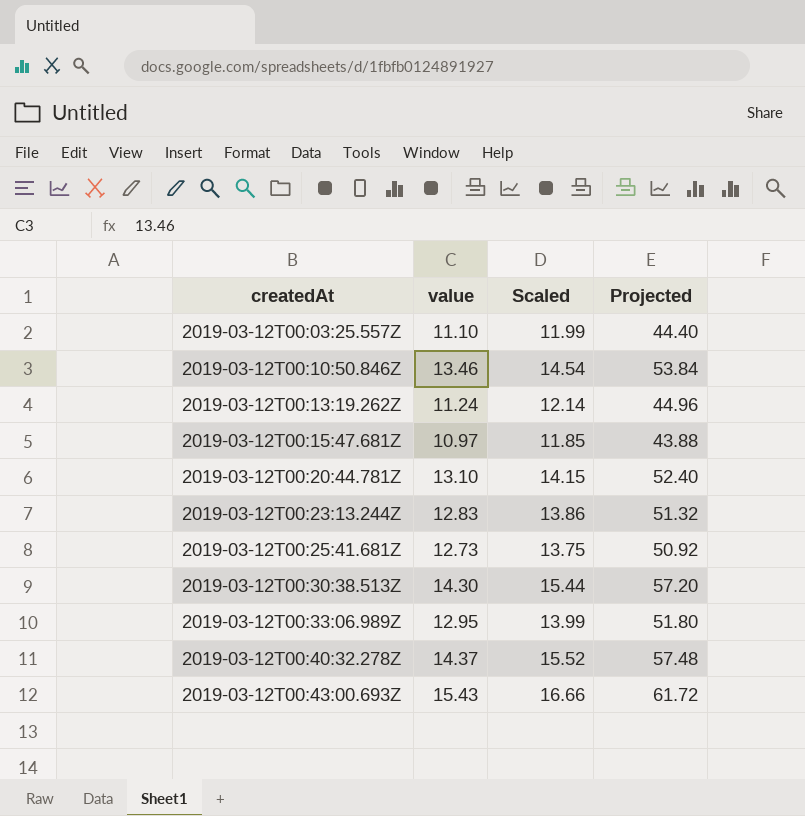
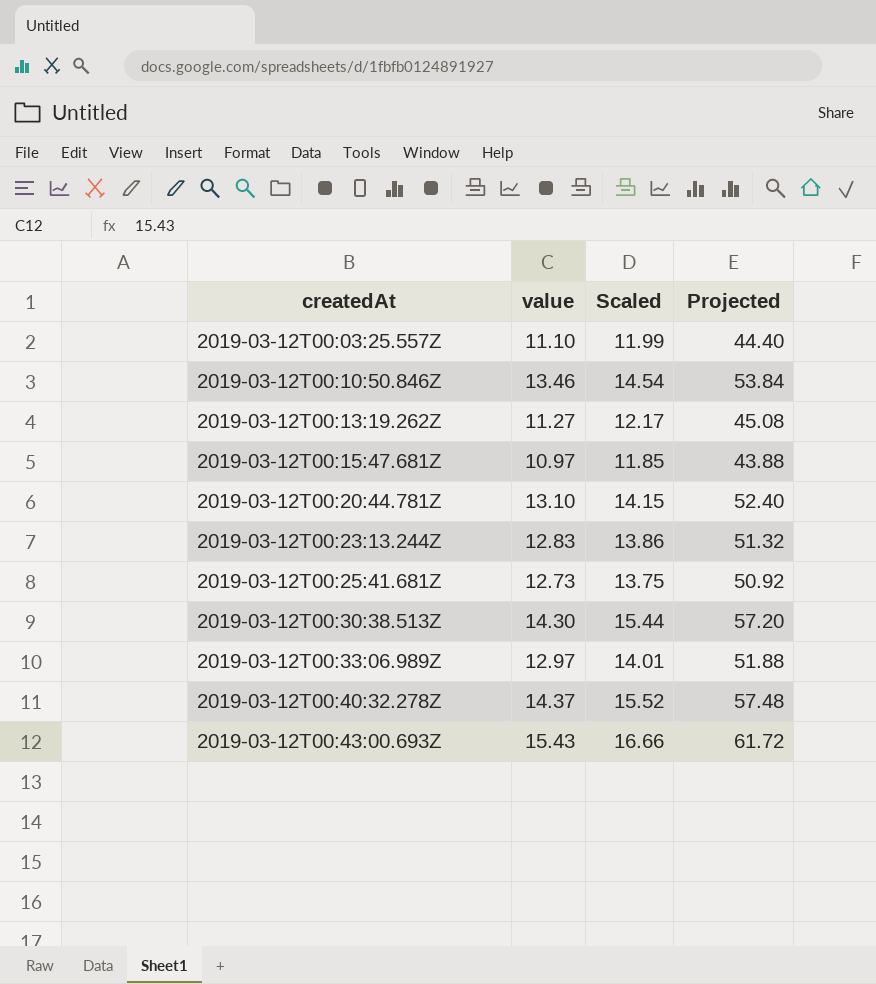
2019-03-12T00:13:19.262Z | value: 11.24 -> 11.27
2019-03-12T00:13:19.262Z | Scaled: 12.14 -> 12.17
2019-03-12T00:13:19.262Z | Projected: 44.96 -> 45.08
2019-03-12T00:33:06.989Z | value: 12.95 -> 12.97
2019-03-12T00:33:06.989Z | Scaled: 13.99 -> 14.01
2019-03-12T00:33:06.989Z | Projected: 51.80 -> 51.88

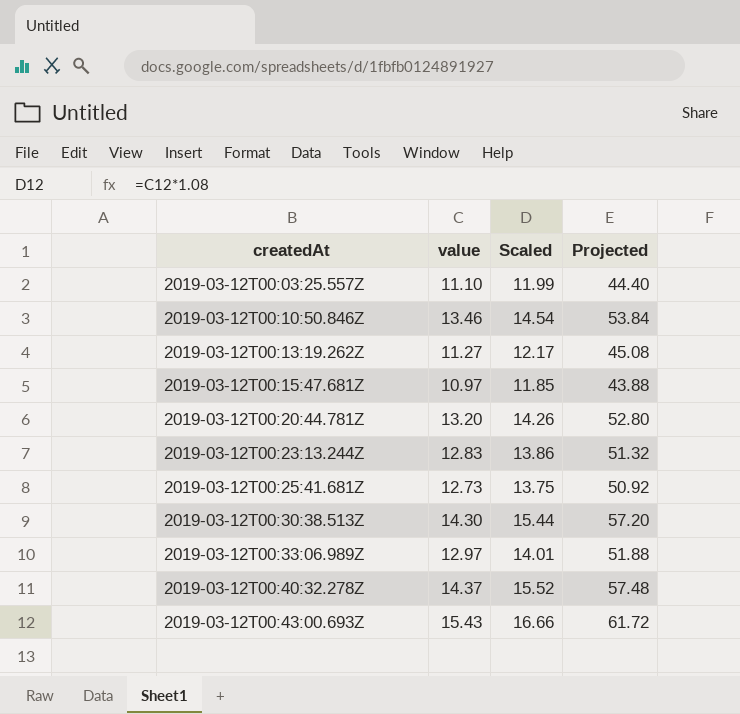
2019-03-12T00:20:44.781Z | value: 13.10 -> 13.20
2019-03-12T00:20:44.781Z | Scaled: 14.15 -> 14.26
2019-03-12T00:20:44.781Z | Projected: 52.40 -> 52.80

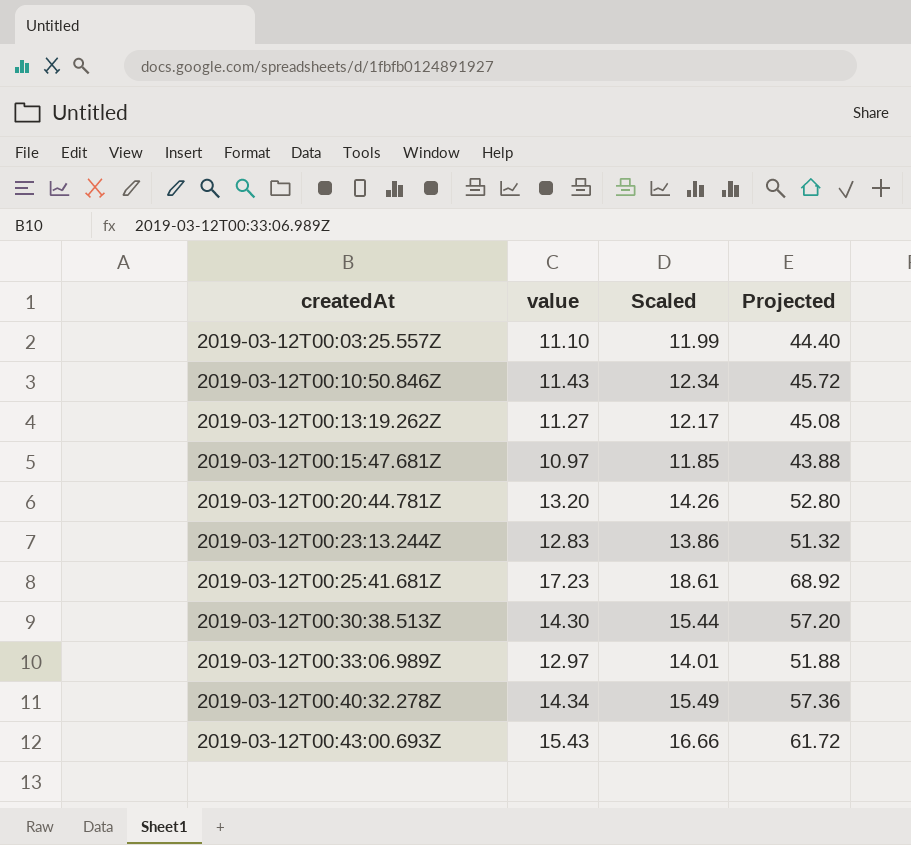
2019-03-12T00:10:50.846Z | value: 13.46 -> 11.43
2019-03-12T00:10:50.846Z | Scaled: 14.54 -> 12.34
2019-03-12T00:10:50.846Z | Projected: 53.84 -> 45.72
2019-03-12T00:25:41.681Z | value: 12.73 -> 17.23
2019-03-12T00:25:41.681Z | Scaled: 13.75 -> 18.61
2019-03-12T00:25:41.681Z | Projected: 50.92 -> 68.92
2019-03-12T00:40:32.278Z | value: 14.37 -> 14.34
2019-03-12T00:40:32.278Z | Scaled: 15.52 -> 15.49
2019-03-12T00:40:32.278Z | Projected: 57.48 -> 57.36

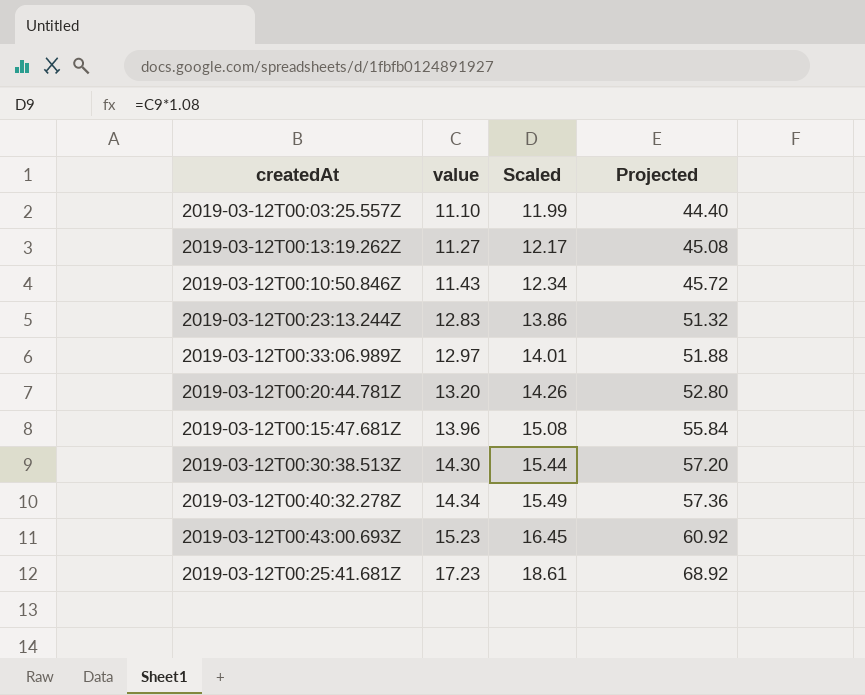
row order: createdAt ascending -> value ascending
2019-03-12T00:15:47.681Z | value: 10.97 -> 13.96
2019-03-12T00:15:47.681Z | Scaled: 11.85 -> 15.08
2019-03-12T00:15:47.681Z | Projected: 43.88 -> 55.84
2019-03-12T00:43:00.693Z | value: 15.43 -> 15.23
2019-03-12T00:43:00.693Z | Scaled: 16.66 -> 16.45
2019-03-12T00:43:00.693Z | Projected: 61.72 -> 60.92

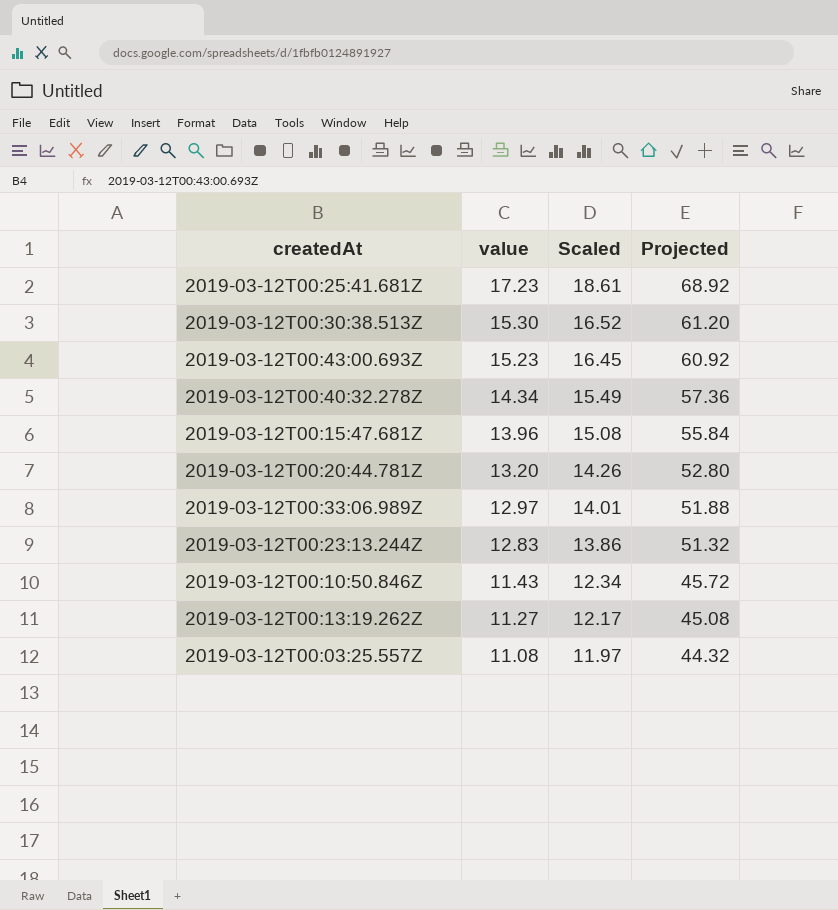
row order: value ascending -> value descending
2019-03-12T00:30:38.513Z | value: 14.30 -> 15.30
2019-03-12T00:30:38.513Z | Scaled: 15.44 -> 16.52
2019-03-12T00:30:38.513Z | Projected: 57.20 -> 61.20
2019-03-12T00:03:25.557Z | value: 11.10 -> 11.08
2019-03-12T00:03:25.557Z | Scaled: 11.99 -> 11.97
2019-03-12T00:03:25.557Z | Projected: 44.40 -> 44.32

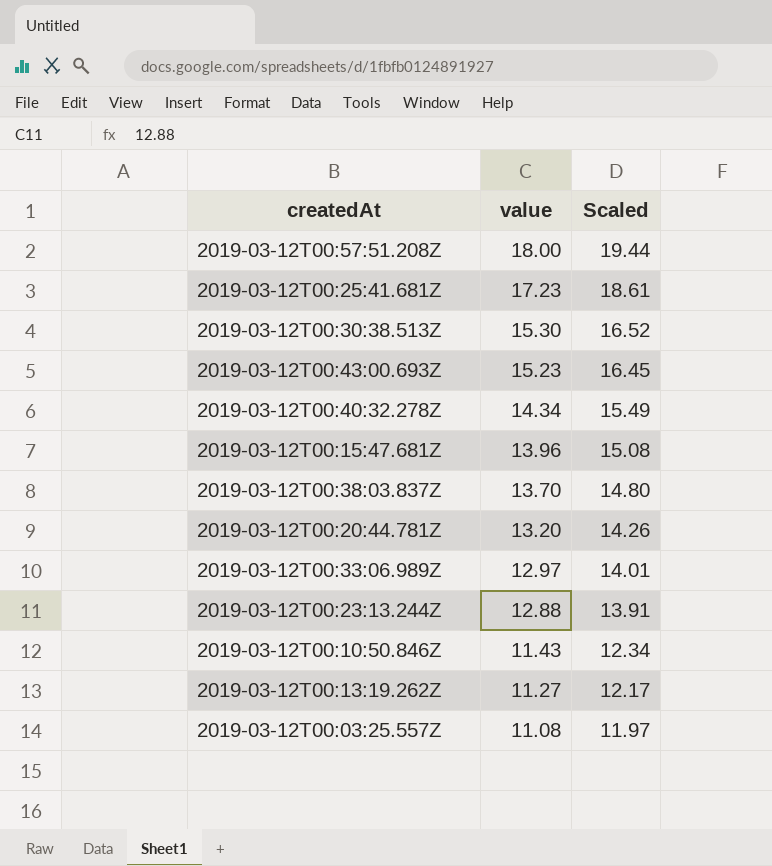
column Projected | formula: [value] * 4 -> none
row 2019-03-12T00:57:51.208Z: none -> 18.00 | 19.44
row 2019-03-12T00:38:03.837Z: none -> 13.70 | 14.80
2019-03-12T00:23:13.244Z | value: 12.83 -> 12.88
2019-03-12T00:23:13.244Z | Scaled: 13.86 -> 13.91

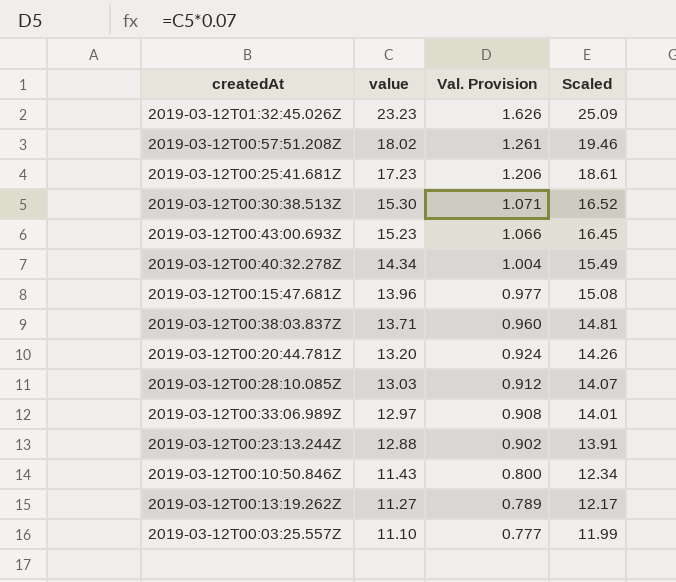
column Val. Provision | formula: none -> [value] * 0.07
row 2019-03-12T01:32:45.026Z: none -> 23.23 | 1.626 | 25.09
2019-03-12T00:57:51.208Z | value: 18.00 -> 18.02
2019-03-12T00:57:51.208Z | Scaled: 19.44 -> 19.46
2019-03-12T00:38:03.837Z | value: 13.70 -> 13.71
2019-03-12T00:38:03.837Z | Scaled: 14.80 -> 14.81
row 2019-03-12T00:28:10.085Z: none -> 13.03 | 0.912 | 14.07
2019-03-12T00:03:25.557Z | value: 11.08 -> 11.10
2019-03-12T00:03:25.557Z | Scaled: 11.97 -> 11.99

